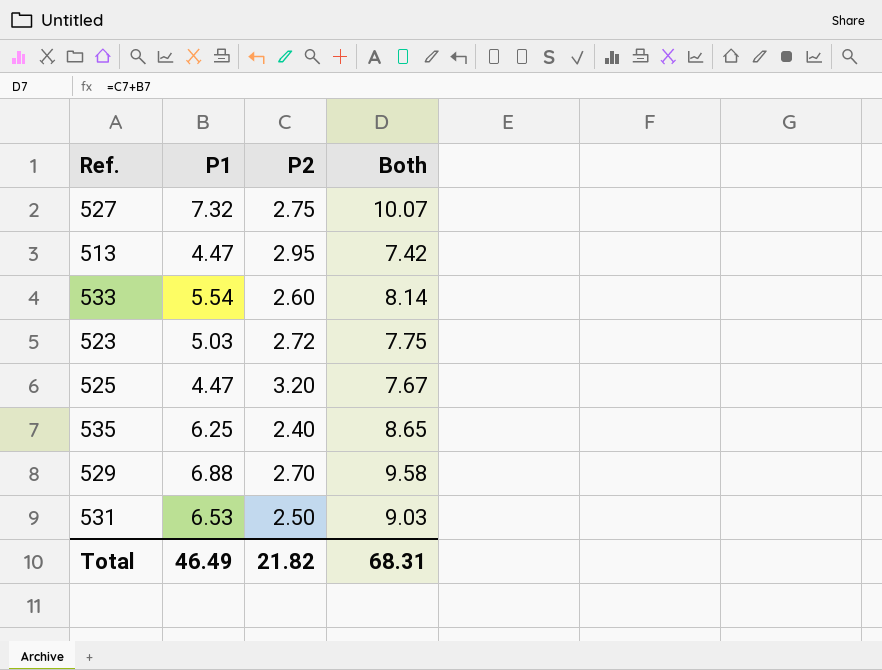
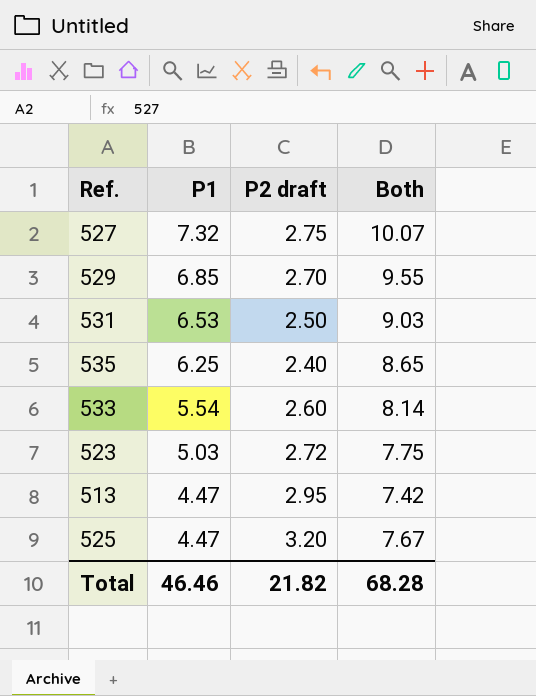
row order: none -> P1 descending
column name: P2 -> P2 draft
529 | P1: 6.88 -> 6.85
529 | Both: 9.58 -> 9.55
Total | P1: 46.49 -> 46.46
Total | Both: 68.31 -> 68.28

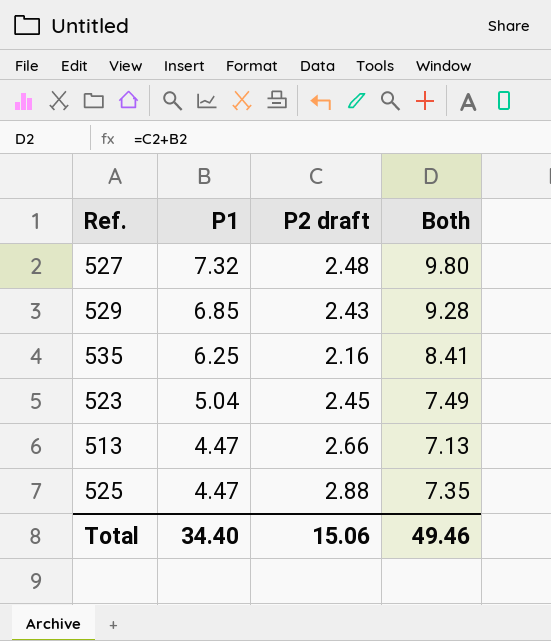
row 531: 6.53 | 2.50 | 9.03 -> none
row 533: 5.54 | 2.60 | 8.14 -> none
527 | P2 draft: 2.75 -> 2.48
527 | Both: 10.07 -> 9.80
529 | P2 draft: 2.70 -> 2.43
529 | Both: 9.55 -> 9.28
535 | P2 draft: 2.40 -> 2.16
535 | Both: 8.65 -> 8.41
523 | P1: 5.03 -> 5.04
523 | P2 draft: 2.72 -> 2.45
523 | Both: 7.75 -> 7.49
513 | P2 draft: 2.95 -> 2.66
513 | Both: 7.42 -> 7.13
525 | P2 draft: 3.20 -> 2.88
525 | Both: 7.67 -> 7.35
Total | P1: 46.46 -> 34.40
Total | P2 draft: 21.82 -> 15.06
Total | Both: 68.28 -> 49.46

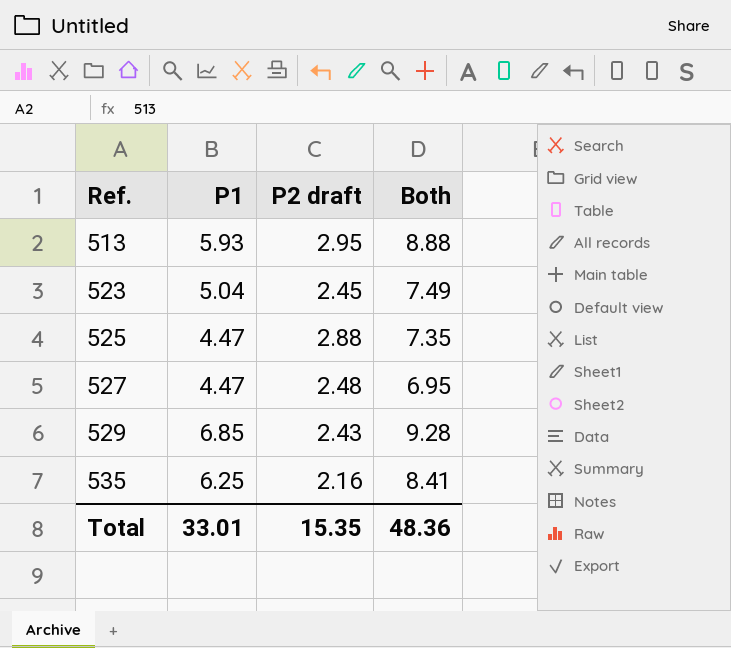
row order: P1 descending -> Ref. ascending
513 | P1: 4.47 -> 5.93
513 | P2 draft: 2.66 -> 2.95
513 | Both: 7.13 -> 8.88
527 | P1: 7.32 -> 4.47
527 | Both: 9.80 -> 6.95
Total | P1: 34.40 -> 33.01
Total | P2 draft: 15.06 -> 15.35
Total | Both: 49.46 -> 48.36

